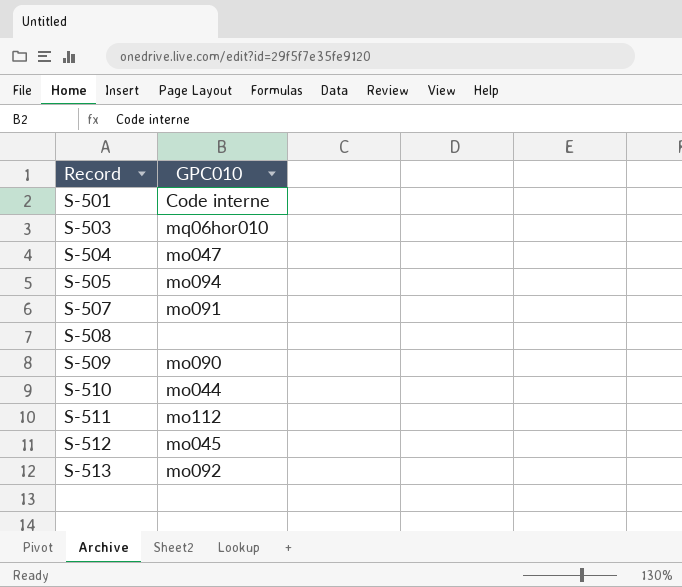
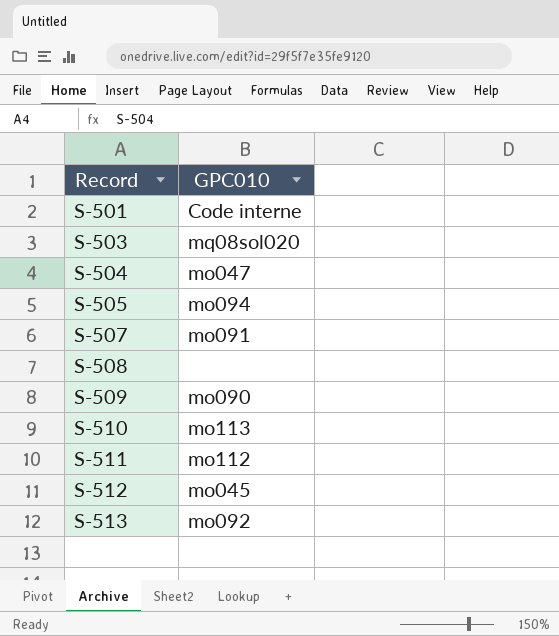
S-503 | GPC010: mq06hor010 -> mq08sol020
S-510 | GPC010: mo044 -> mo113

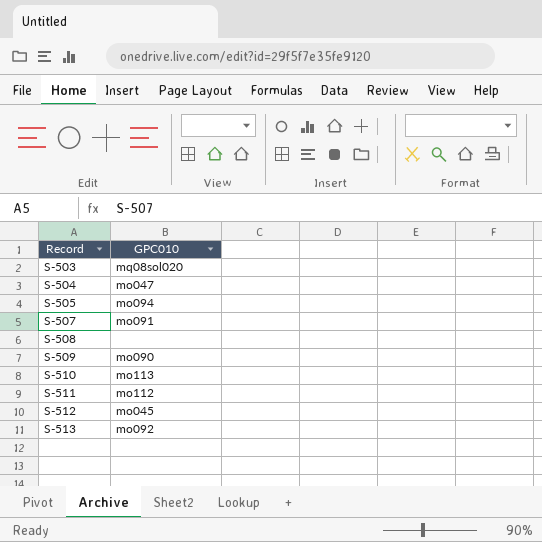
row S-501: Code interne -> none

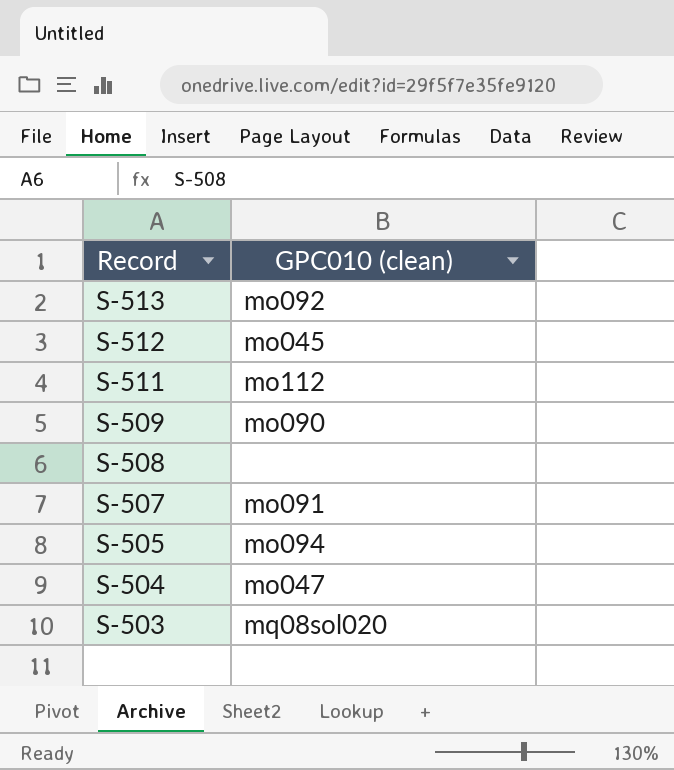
row order: Record ascending -> Record descending
column name: GPC010 -> GPC010 (clean)
row S-510: mo113 -> none

